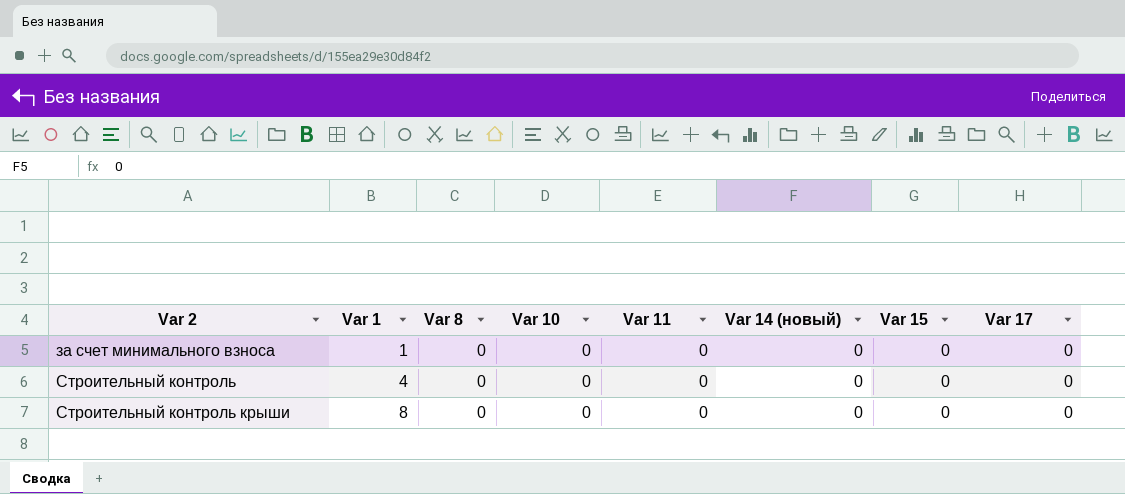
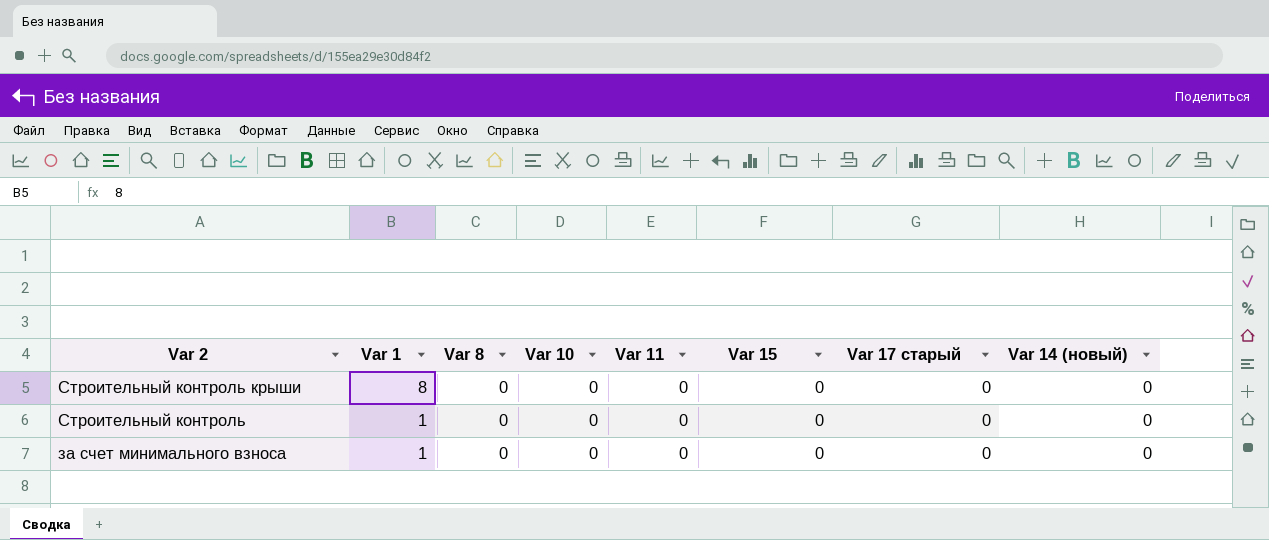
row order: Var 2 ascending -> Var 2 descending
column name: Var 17 -> Var 17 старый
column Var 14 (новый) | position: 6 -> 8
Строительный контроль | Var 1: 4 -> 1

